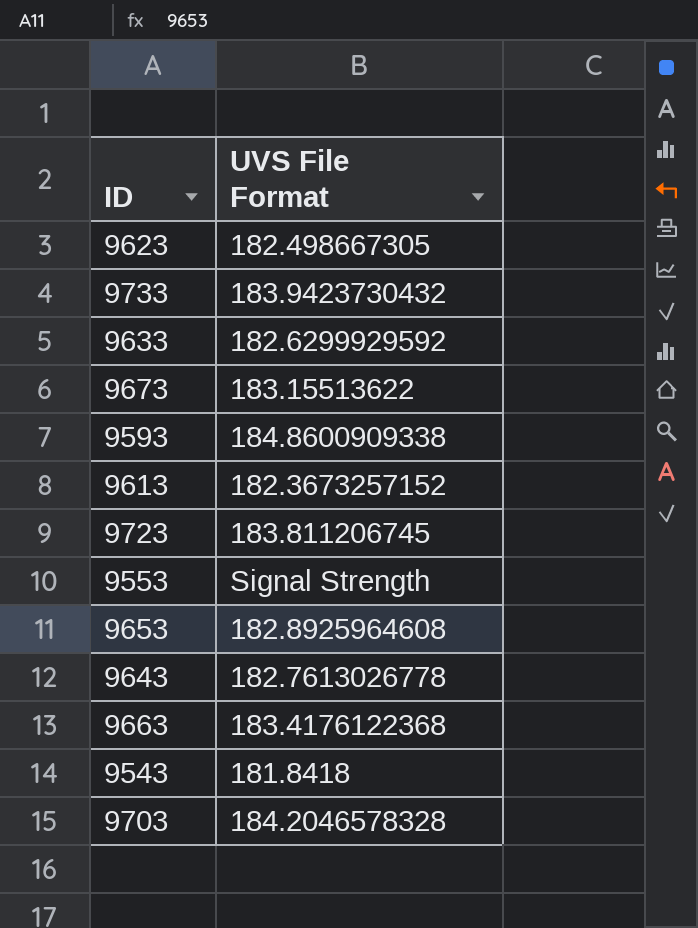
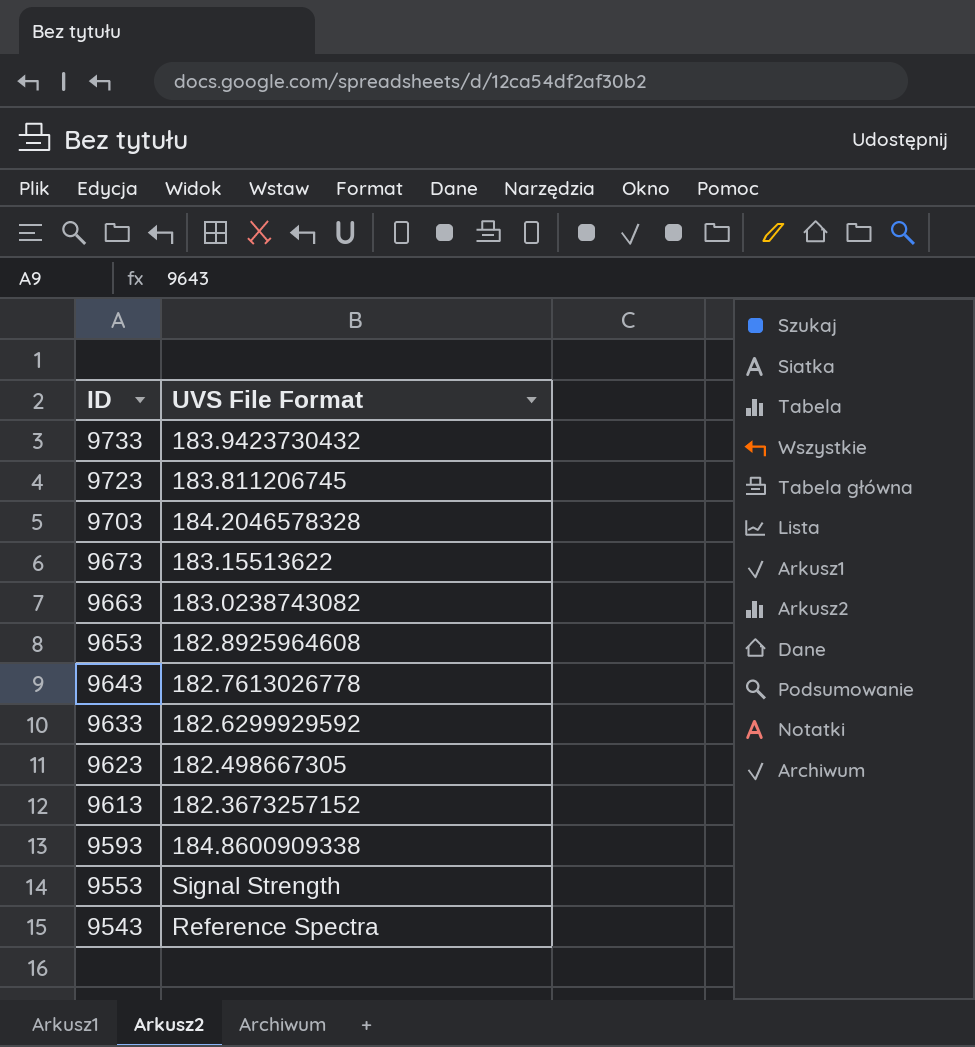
row order: none -> ID descending
9663 | UVS File Format: 183.4176122368 -> 183.0238743082
9543 | UVS File Format: 181.8418 -> Reference Spectra

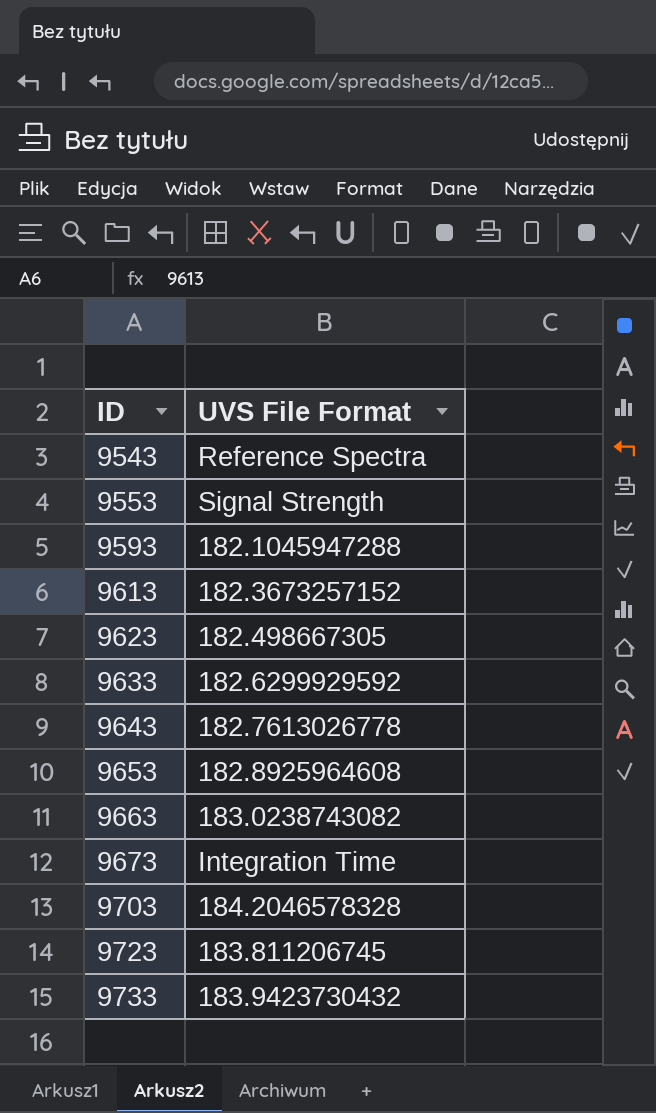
row order: ID descending -> ID ascending
9593 | UVS File Format: 184.8600909338 -> 182.1045947288
9673 | UVS File Format: 183.15513622 -> Integration Time

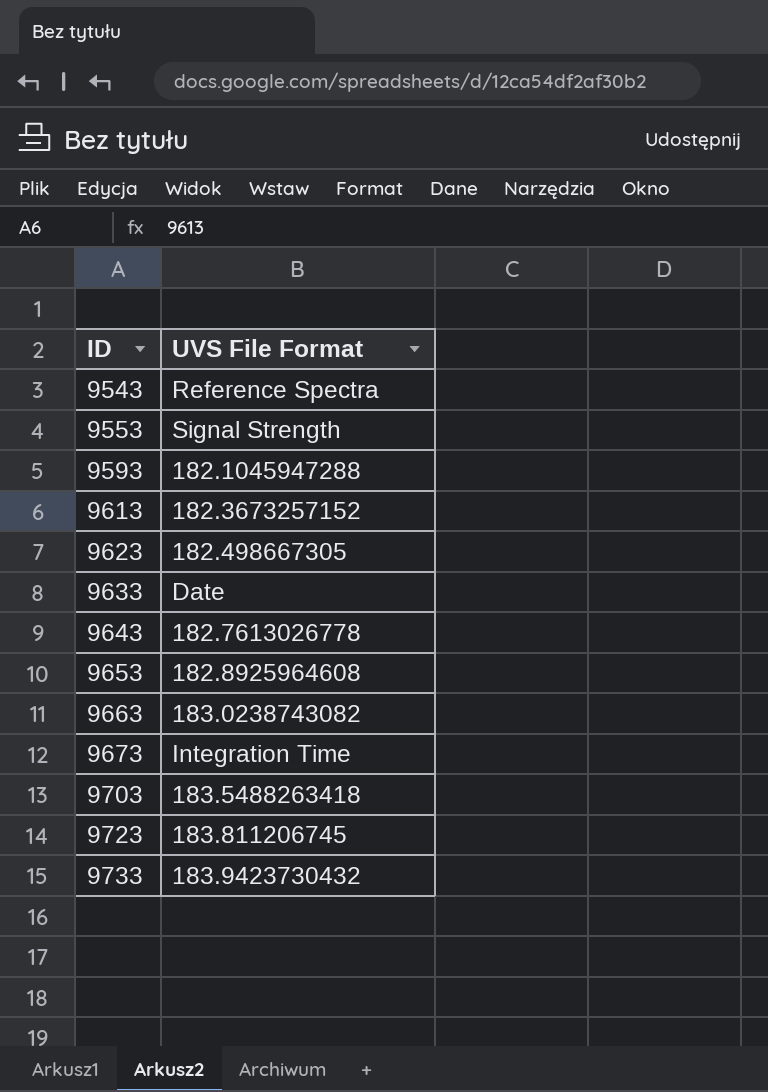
9633 | UVS File Format: 182.6299929592 -> Date
9703 | UVS File Format: 184.2046578328 -> 183.5488263418

